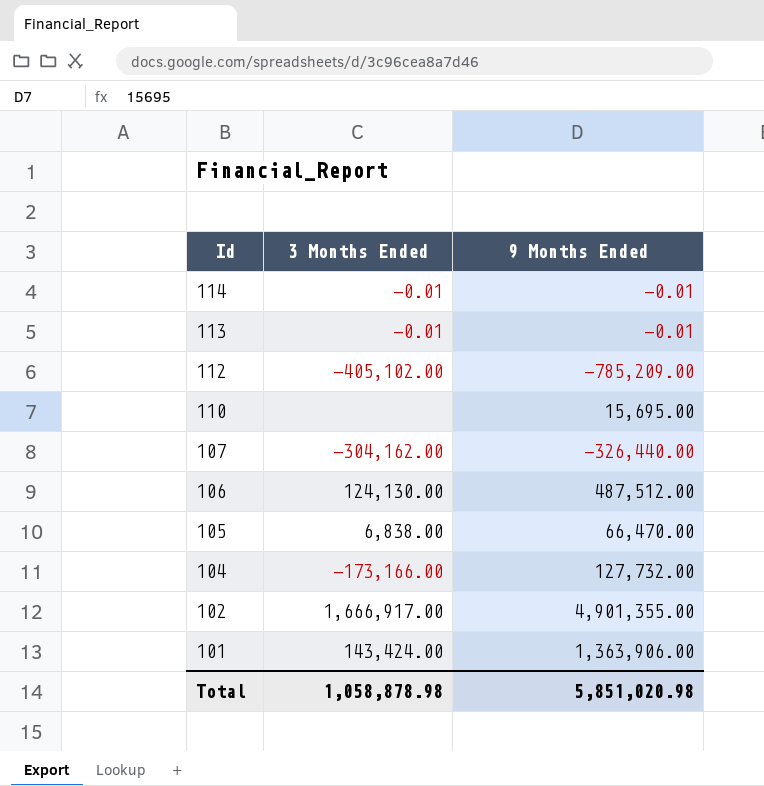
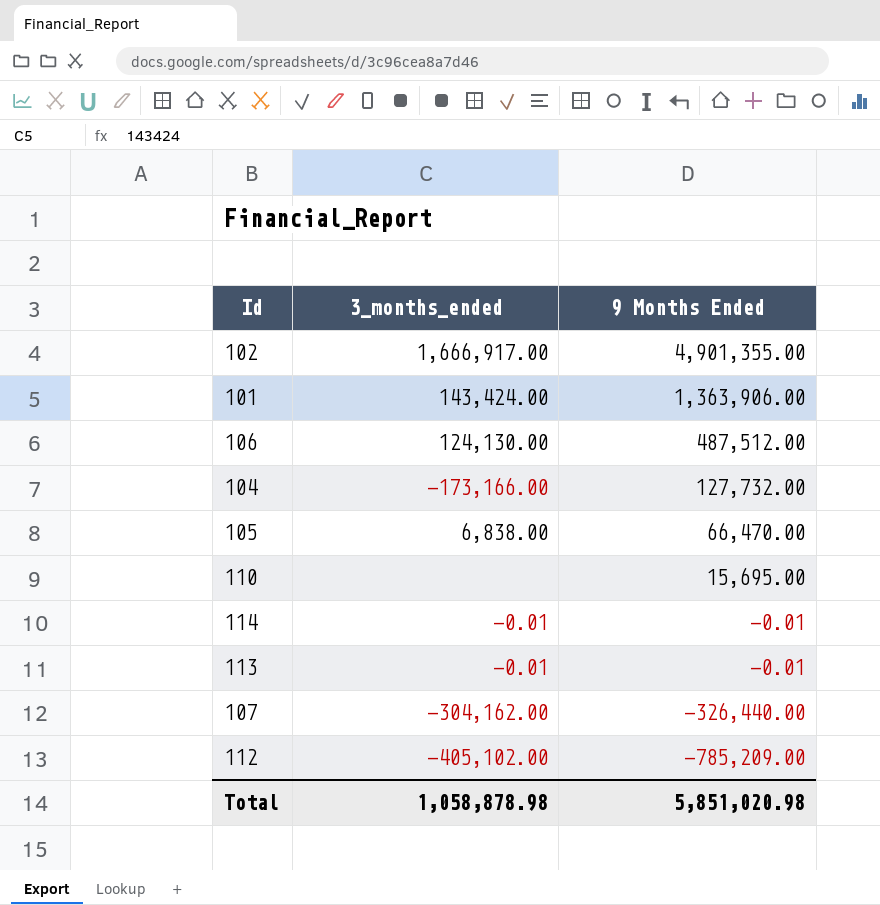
row order: Id descending -> 9 Months Ended descending
column name: 3 Months Ended -> 3_months_ended

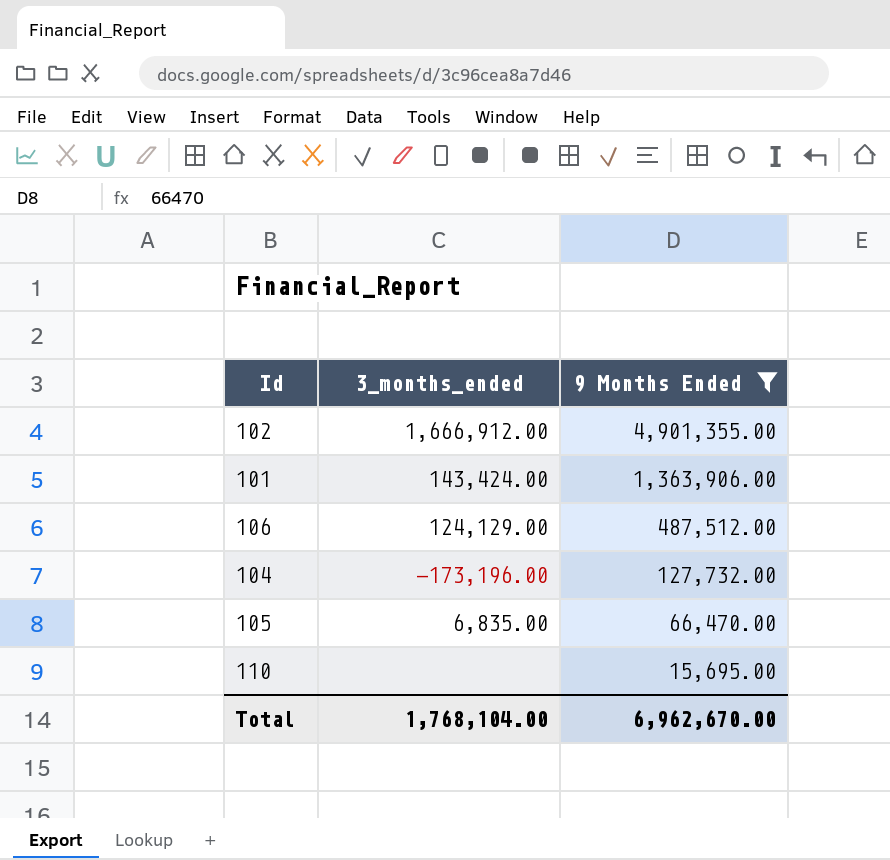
filter: none -> 9 Months Ended >= 15,695.00
102 | 3_months_ended: 1,666,917.00 -> 1,666,912.00
106 | 3_months_ended: 124,130.00 -> 124,129.00
104 | 3_months_ended: -173,166.00 -> -173,196.00
105 | 3_months_ended: 6,838.00 -> 6,835.00
Total | 3_months_ended: 1,058,878.98 -> 1,768,104.00
Total | 9 Months Ended: 5,851,020.98 -> 6,962,670.00

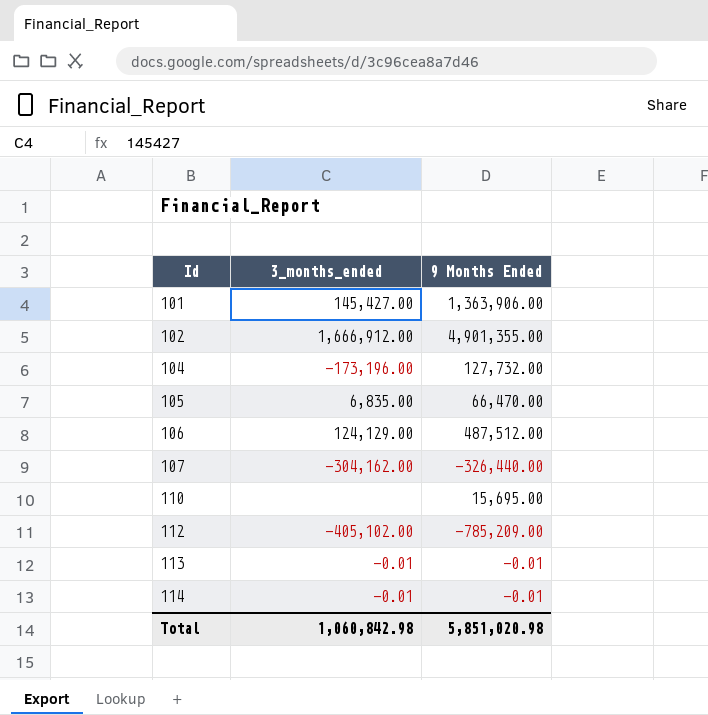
filter: 9 Months Ended >= 15,695.00 -> none
row order: 9 Months Ended descending -> Id ascending
101 | 3_months_ended: 143,424.00 -> 145,427.00
Total | 3_months_ended: 1,768,104.00 -> 1,060,842.98
Total | 9 Months Ended: 6,962,670.00 -> 5,851,020.98

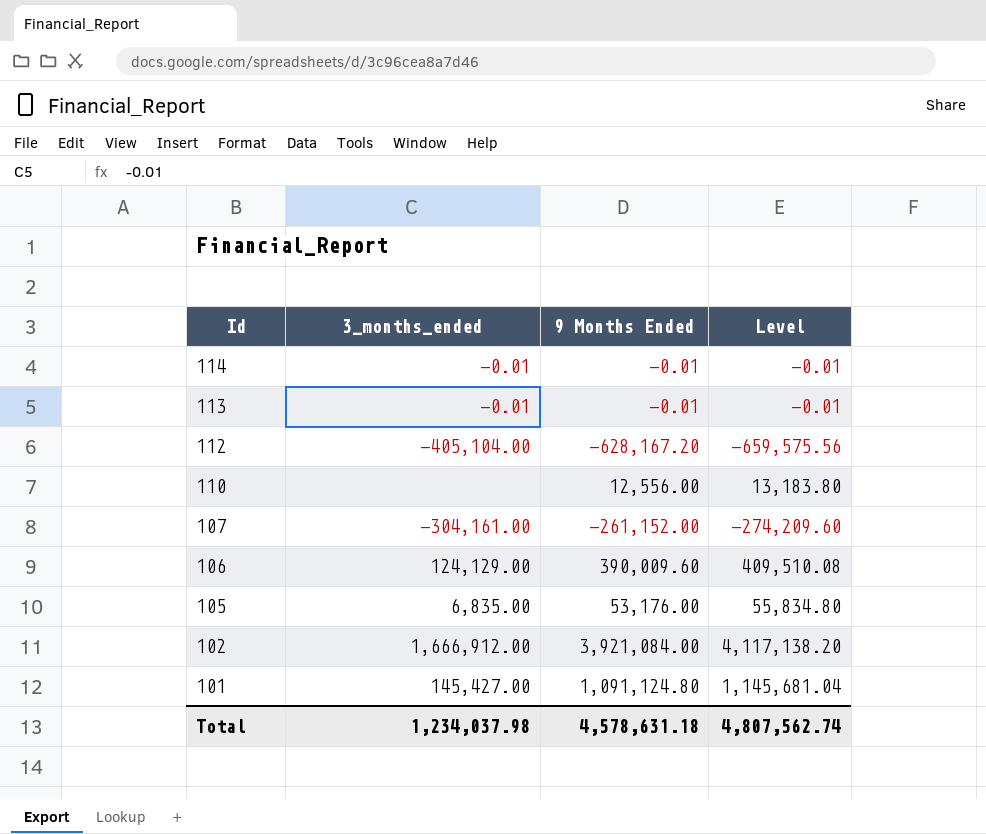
row order: Id ascending -> Id descending
column Level | formula: none -> [9 Months Ended] * 1.05
row 104: -173,196.00 | 127,732.00 -> none
112 | 3_months_ended: -405,102.00 -> -405,104.00
112 | 9 Months Ended: -785,209.00 -> -628,167.20
110 | 9 Months Ended: 15,695.00 -> 12,556.00
107 | 3_months_ended: -304,162.00 -> -304,161.00
107 | 9 Months Ended: -326,440.00 -> -261,152.00
106 | 9 Months Ended: 487,512.00 -> 390,009.60
105 | 9 Months Ended: 66,470.00 -> 53,176.00
102 | 9 Months Ended: 4,901,355.00 -> 3,921,084.00
101 | 9 Months Ended: 1,363,906.00 -> 1,091,124.80
Total | 3_months_ended: 1,060,842.98 -> 1,234,037.98
Total | 9 Months Ended: 5,851,020.98 -> 4,578,631.18

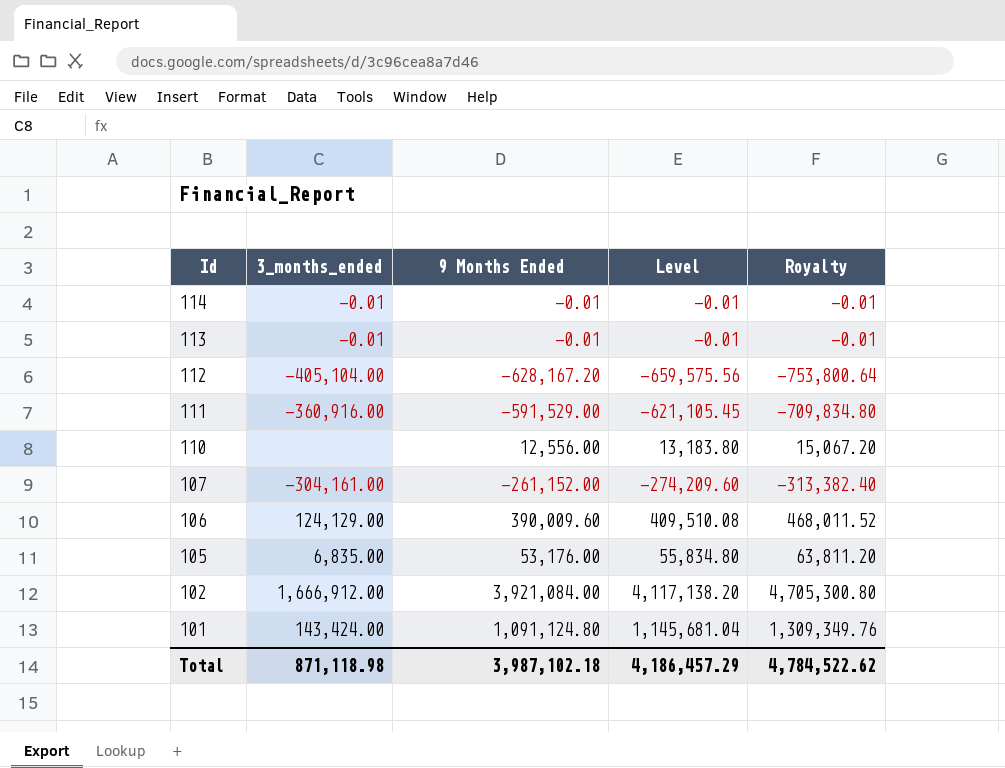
column Royalty | formula: none -> [9 Months Ended] * 1.2
row 111: none -> -360,916.00 | -591,529.00 | -621,105.45 | -709,834.80
101 | 3_months_ended: 145,427.00 -> 143,424.00
Total | 3_months_ended: 1,234,037.98 -> 871,118.98
Total | 9 Months Ended: 4,578,631.18 -> 3,987,102.18
Total | Level: 4,807,562.74 -> 4,186,457.29

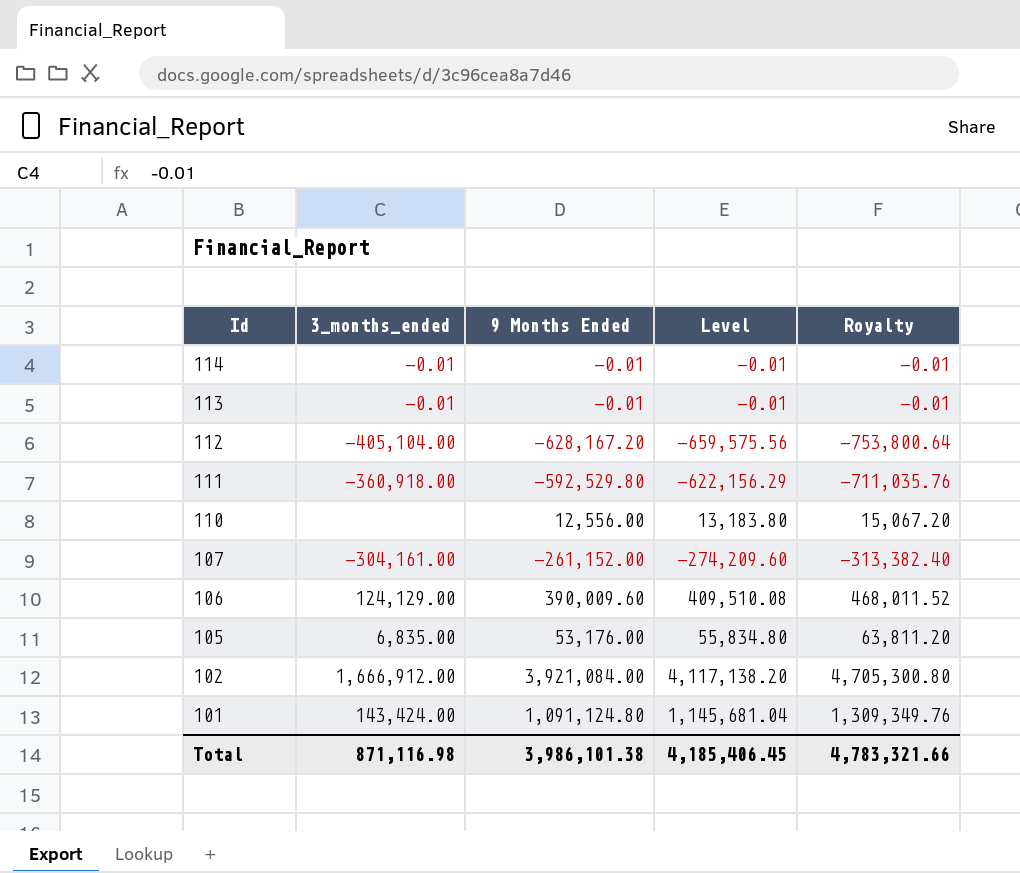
111 | 3_months_ended: -360,916.00 -> -360,918.00
111 | 9 Months Ended: -591,529.00 -> -592,529.80
111 | Level: -621,105.45 -> -622,156.29
111 | Royalty: -709,834.80 -> -711,035.76
Total | 3_months_ended: 871,118.98 -> 871,116.98
Total | 9 Months Ended: 3,987,102.18 -> 3,986,101.38
Total | Level: 4,186,457.29 -> 4,185,406.45
Total | Royalty: 4,784,522.62 -> 4,783,321.66

